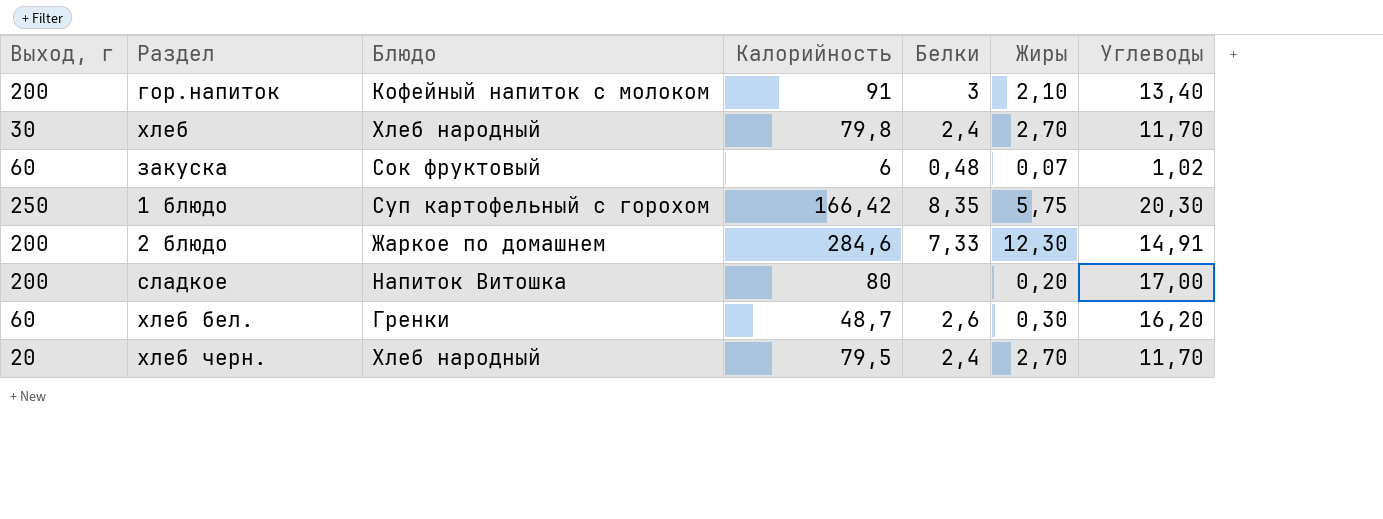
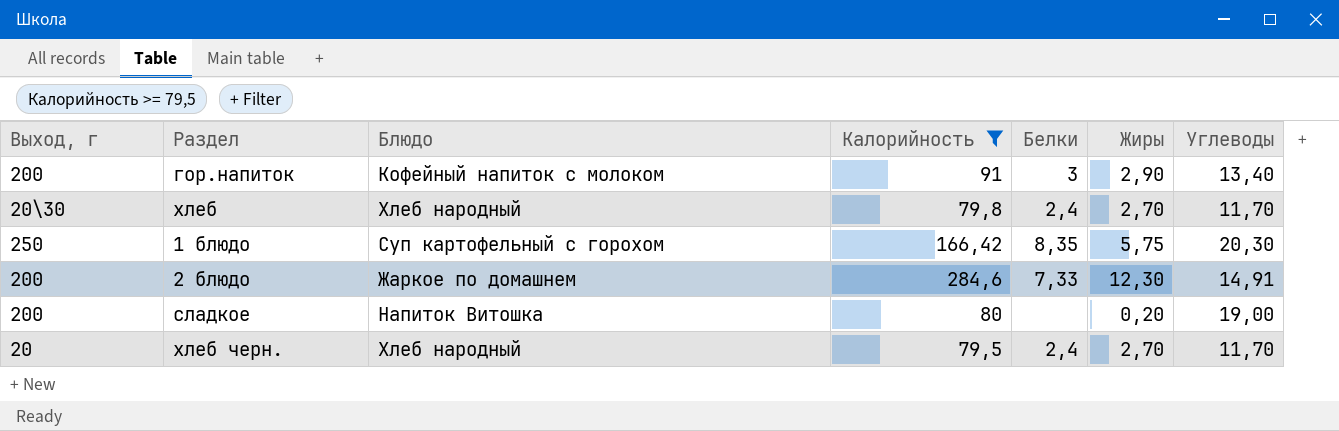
filter: none -> Калорийность >= 79,5
гор.напиток | Жиры: 2,10 -> 2,90
хлеб | Выход, г: 30 -> 20\30
сладкое | Углеводы: 17,00 -> 19,00

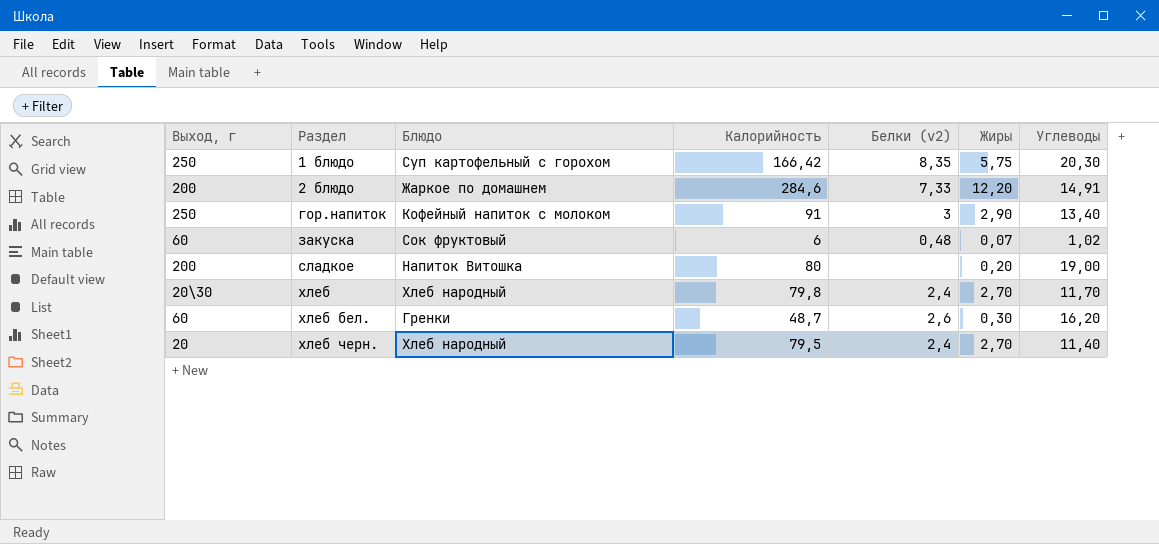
filter: Калорийность >= 79,5 -> none
row order: none -> Раздел ascending
column name: Белки -> Белки (v2)
2 блюдо | Жиры: 12,30 -> 12,20
гор.напиток | Выход, г: 200 -> 250
хлеб черн. | Углеводы: 11,70 -> 11,40

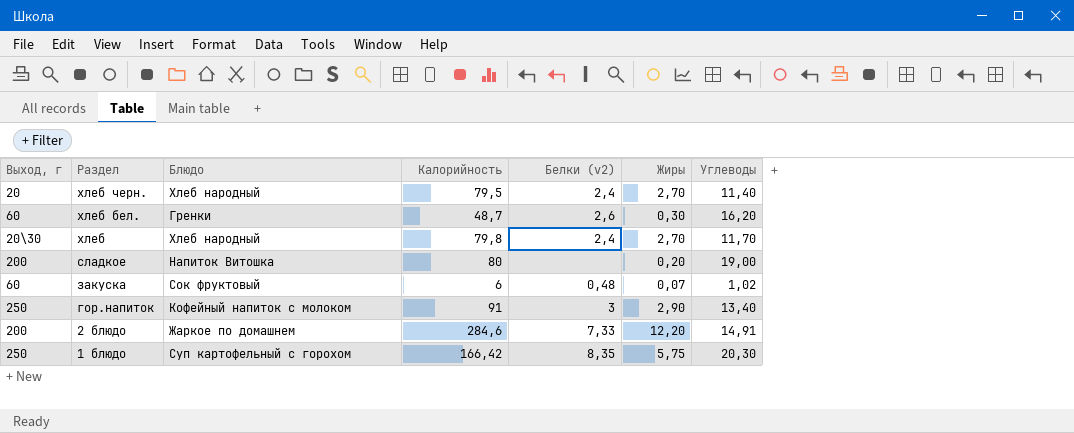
row order: Раздел ascending -> Раздел descending

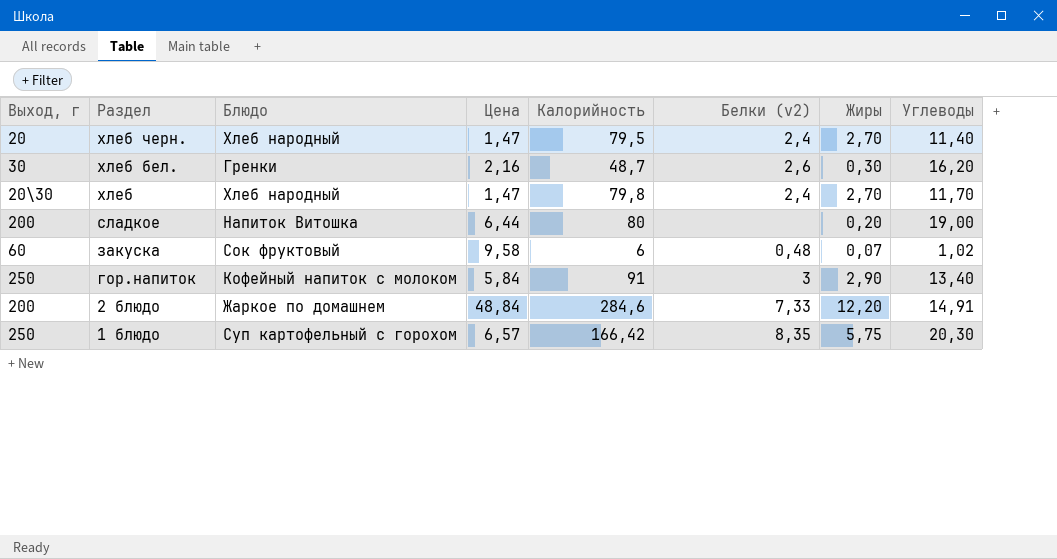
column Цена | position: none -> 4
хлеб бел. | Выход, г: 60 -> 30

